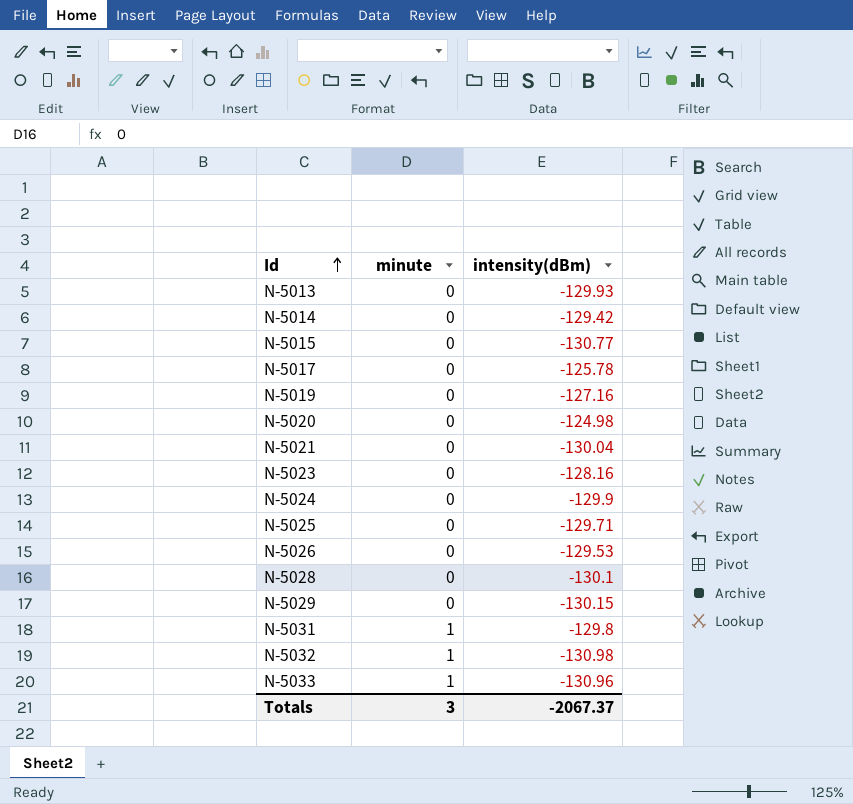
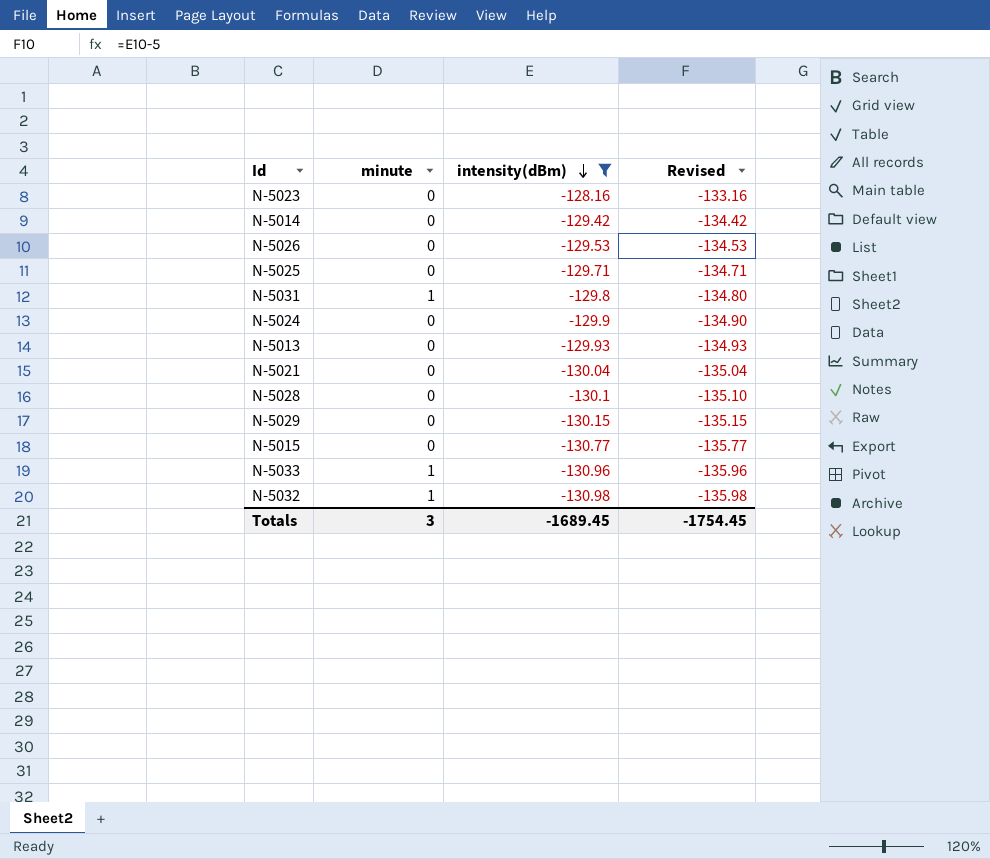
filter: none -> intensity(dBm) <= -128.16
row order: Id ascending -> intensity(dBm) descending
column Revised | formula: none -> [intensity(dBm)] - 5
Totals | intensity(dBm): -2067.37 -> -1689.45

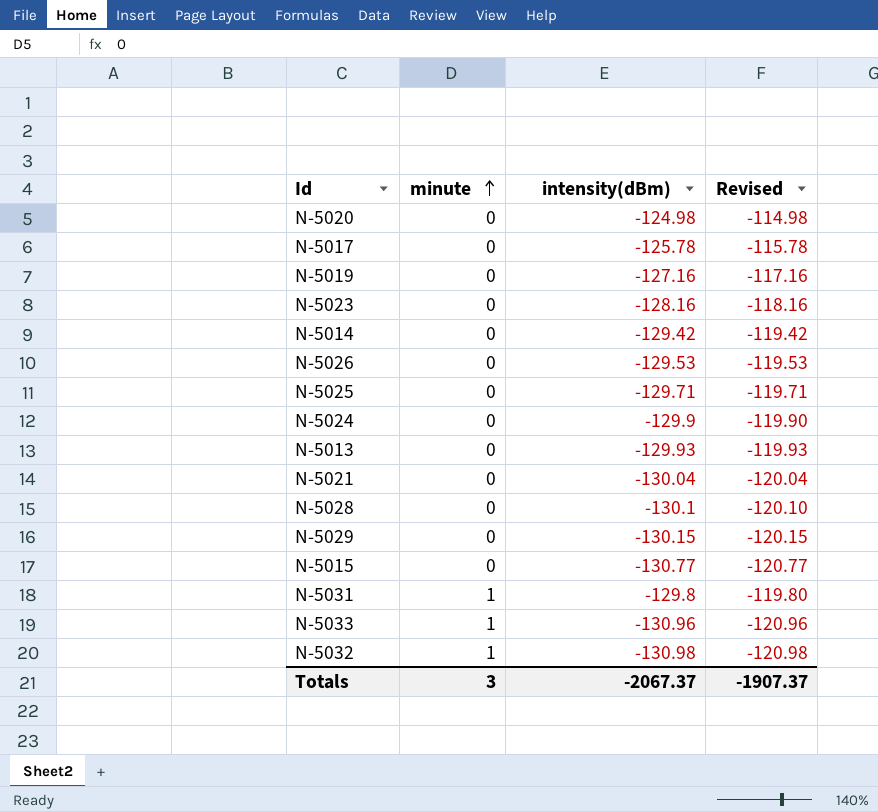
filter: intensity(dBm) <= -128.16 -> none
row order: intensity(dBm) descending -> minute ascending
column Revised | formula: [intensity(dBm)] - 5 -> [intensity(dBm)] + 10
Totals | intensity(dBm): -1689.45 -> -2067.37
Totals | Revised: -1754.45 -> -1907.37

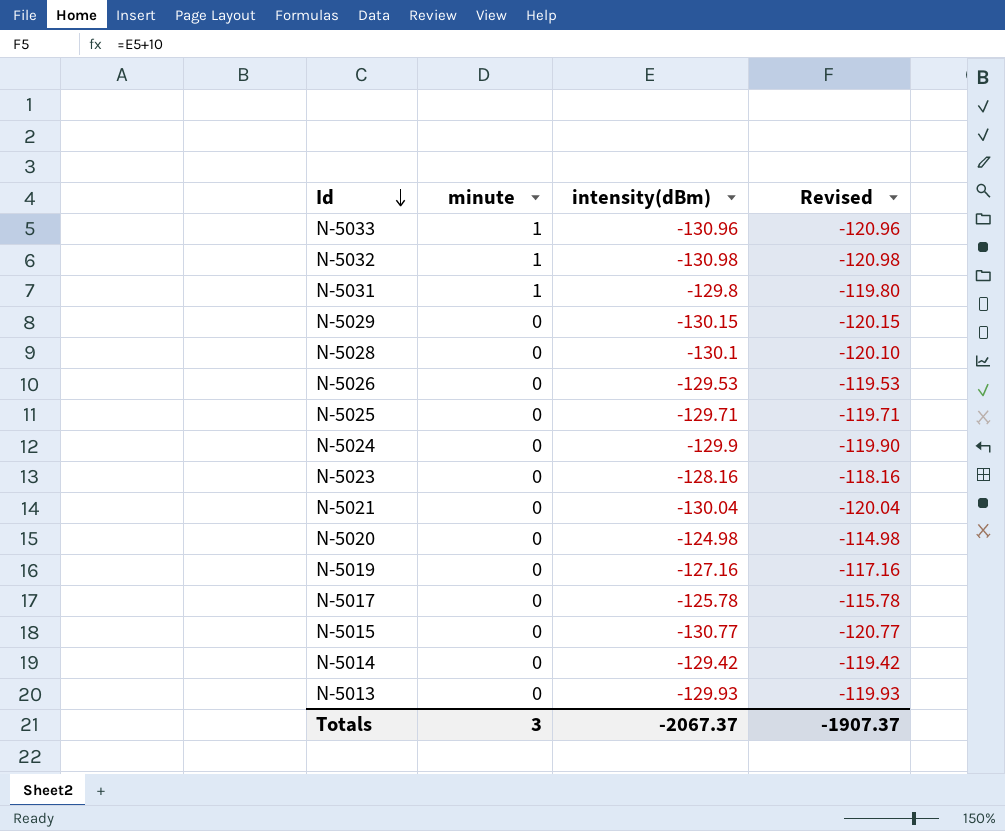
row order: minute ascending -> Id descending

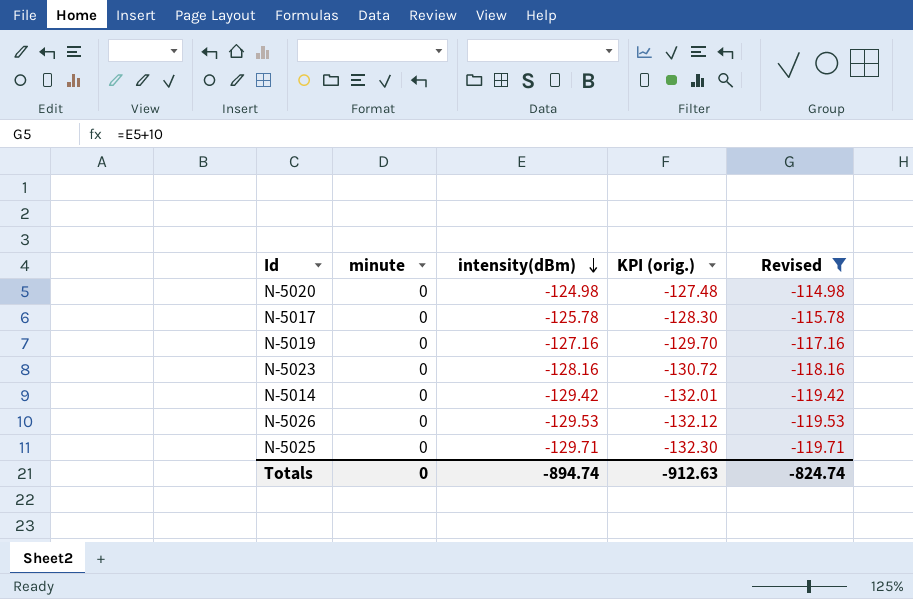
filter: none -> Revised >= -119.71
row order: Id descending -> intensity(dBm) descending
column KPI (orig.) | formula: none -> [intensity(dBm)] * 1.02
Totals | minute: 3 -> 0
Totals | intensity(dBm): -2067.37 -> -894.74
Totals | Revised: -1907.37 -> -824.74

